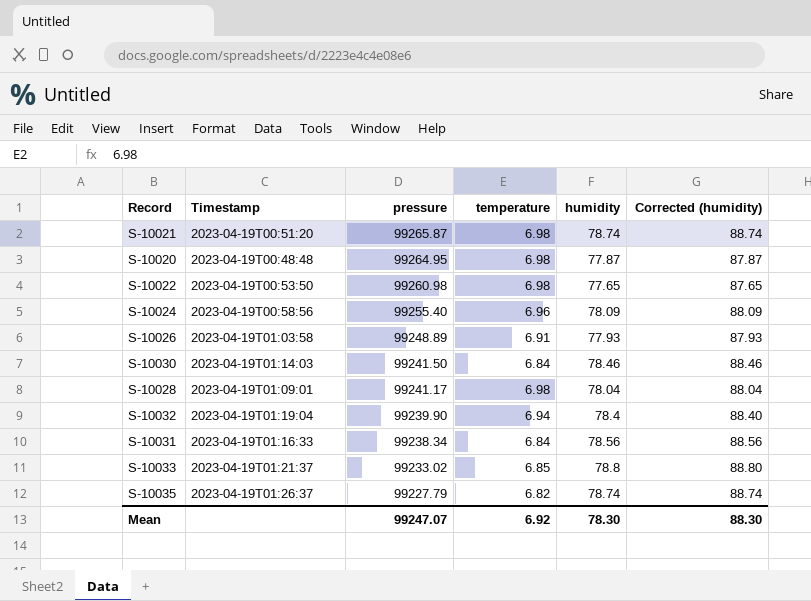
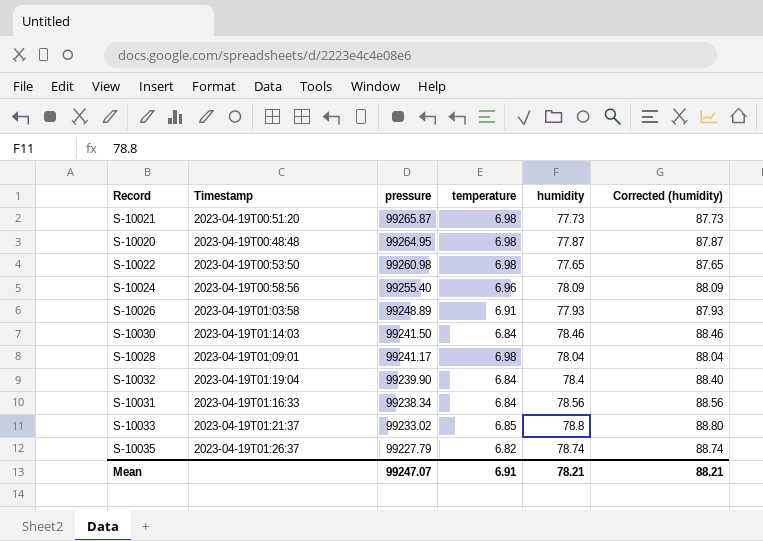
S-10021 | humidity: 78.74 -> 77.73
S-10021 | Corrected (humidity): 88.74 -> 87.73
S-10032 | temperature: 6.94 -> 6.84
Mean | temperature: 6.92 -> 6.91
Mean | humidity: 78.30 -> 78.21
Mean | Corrected (humidity): 88.30 -> 88.21

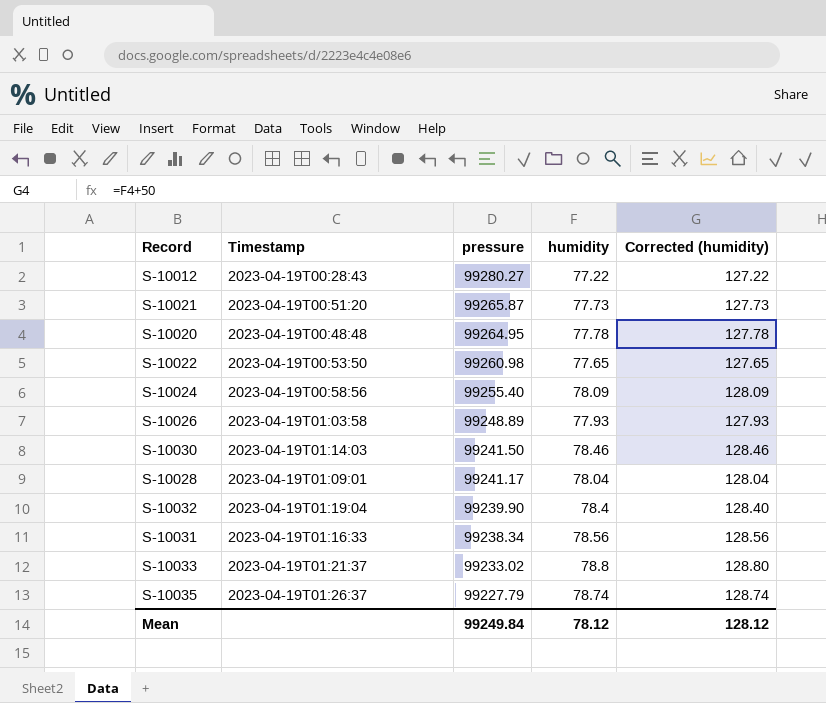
column temperature | position: 4 -> none
column Corrected (humidity) | formula: [humidity] + 10 -> [humidity] + 50
row S-10012: none -> 2023-04-19T00:28:43 | 99280.27 | 77.22 | 127.22
S-10020 | humidity: 77.87 -> 77.78
Mean | pressure: 99247.07 -> 99249.84
Mean | humidity: 78.21 -> 78.12
Mean | Corrected (humidity): 88.21 -> 128.12

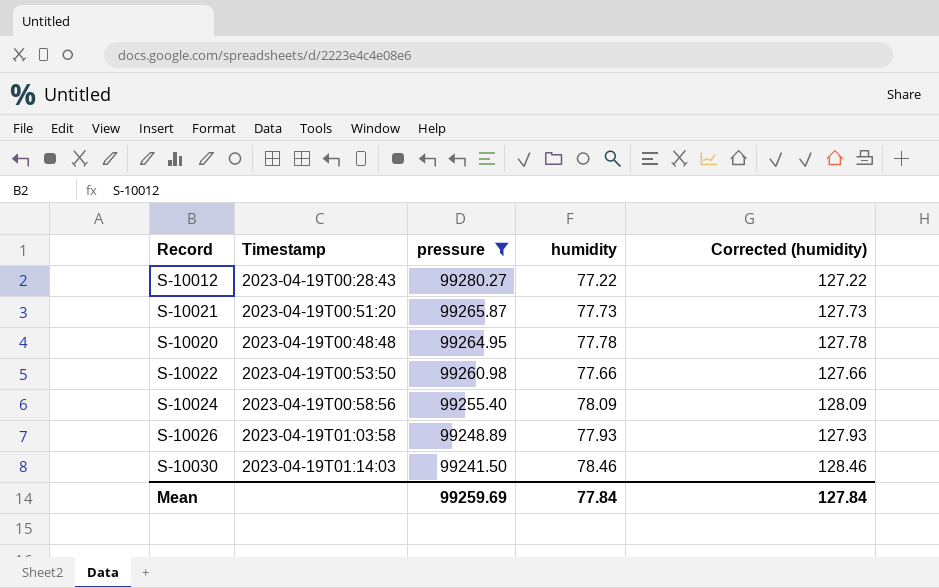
filter: none -> pressure >= 99241.50
S-10022 | humidity: 77.65 -> 77.66
S-10022 | Corrected (humidity): 127.65 -> 127.66
Mean | pressure: 99249.84 -> 99259.69
Mean | humidity: 78.12 -> 77.84
Mean | Corrected (humidity): 128.12 -> 127.84

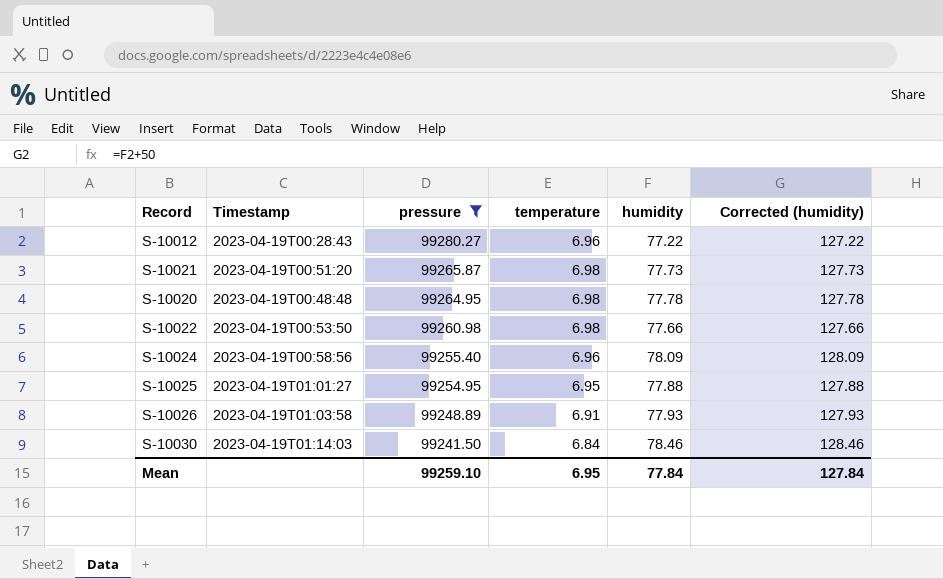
column temperature | position: none -> 4
row S-10025: none -> 2023-04-19T01:01:27 | 99254.95 | 6.95 | 77.88 | 127.88
Mean | pressure: 99259.69 -> 99259.10

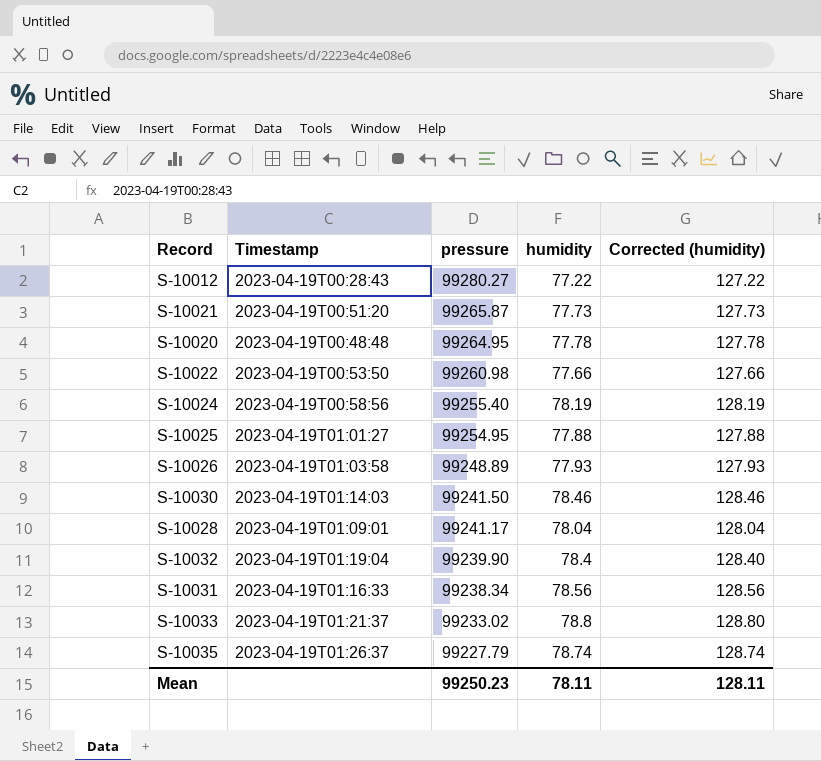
filter: pressure >= 99241.50 -> none
column temperature | position: 4 -> none
S-10024 | humidity: 78.09 -> 78.19
S-10024 | Corrected (humidity): 128.09 -> 128.19
Mean | pressure: 99259.10 -> 99250.23
Mean | humidity: 77.84 -> 78.11
Mean | Corrected (humidity): 127.84 -> 128.11

